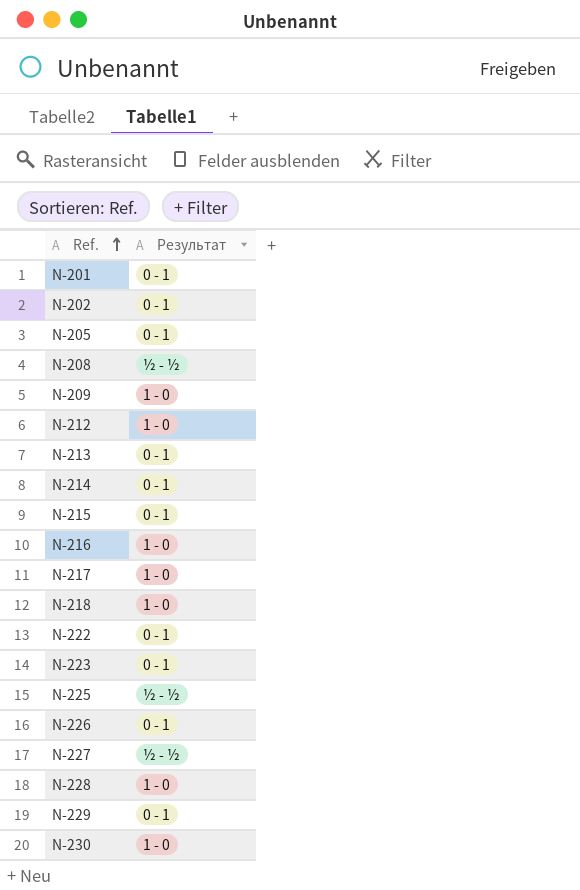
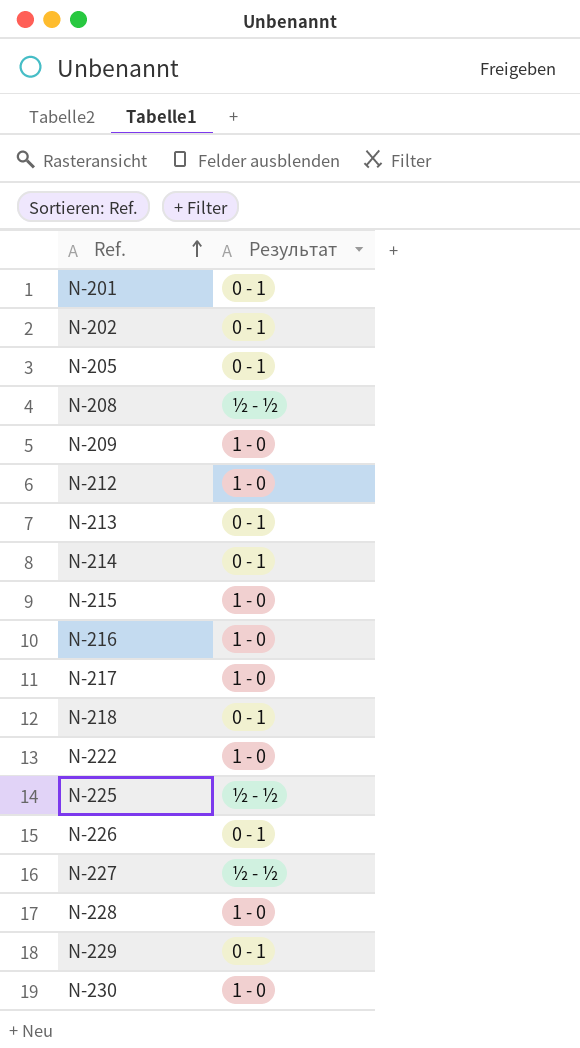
row N-223: 0 - 1 -> none
N-215 | Результат: 0 - 1 -> 1 - 0
N-218 | Результат: 1 - 0 -> 0 - 1
N-222 | Результат: 0 - 1 -> 1 - 0

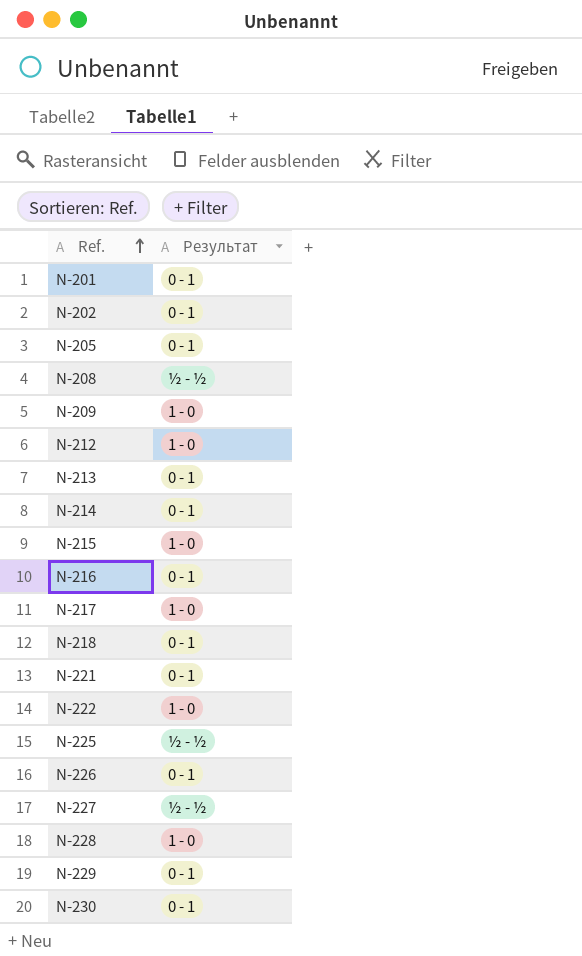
N-216 | Результат: 1 - 0 -> 0 - 1
row N-221: none -> 0 - 1
N-230 | Результат: 1 - 0 -> 0 - 1

